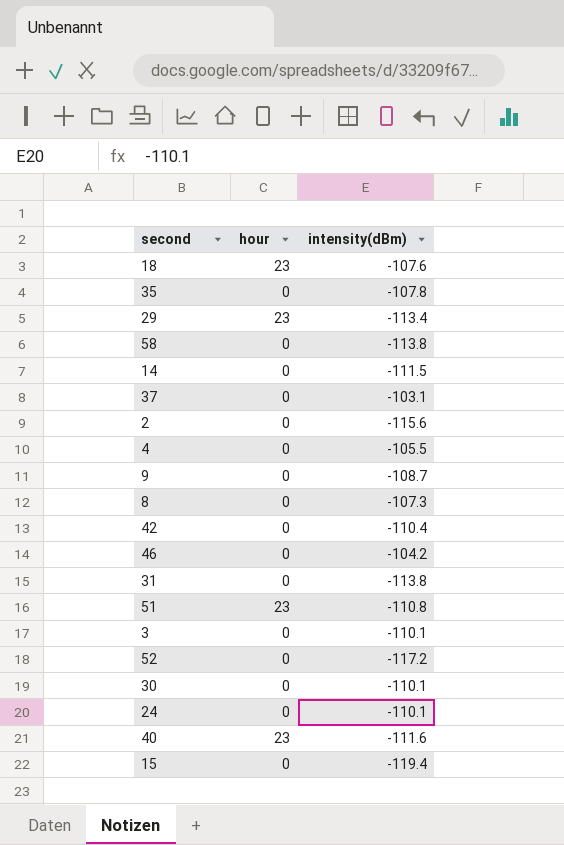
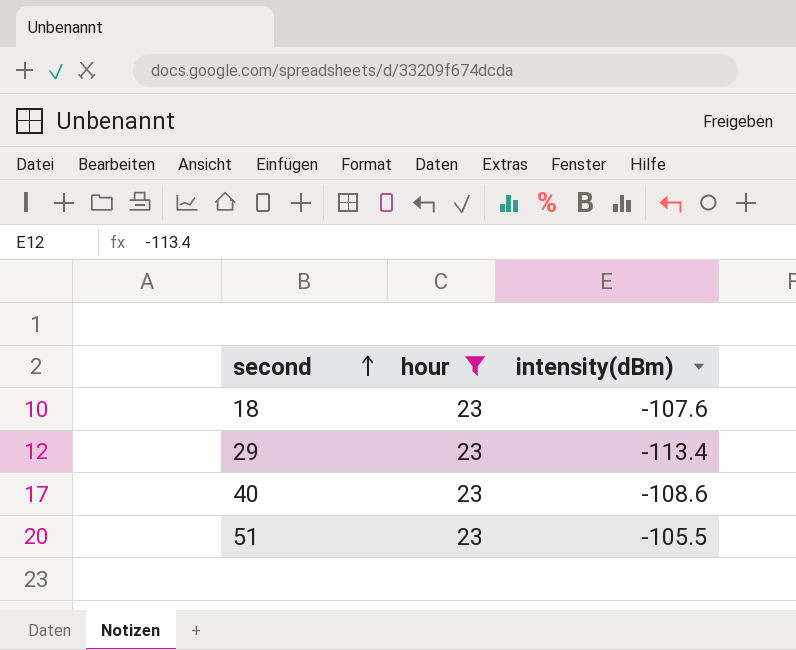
filter: none -> hour = 23
row order: none -> second ascending
40 | intensity(dBm): -111.6 -> -108.6
51 | intensity(dBm): -110.8 -> -105.5

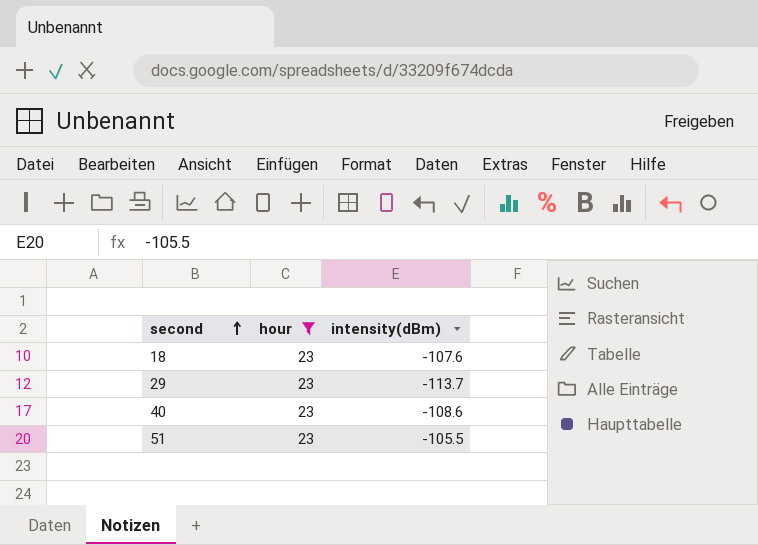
29 | intensity(dBm): -113.4 -> -113.7

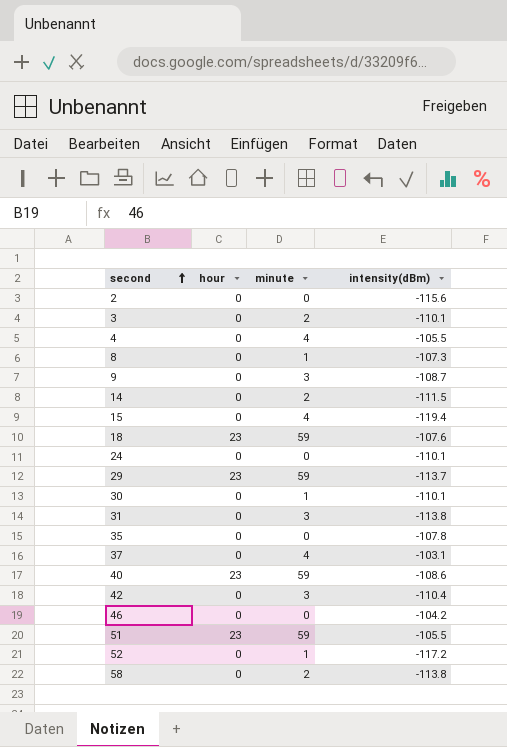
filter: hour = 23 -> none
column minute | position: none -> 3

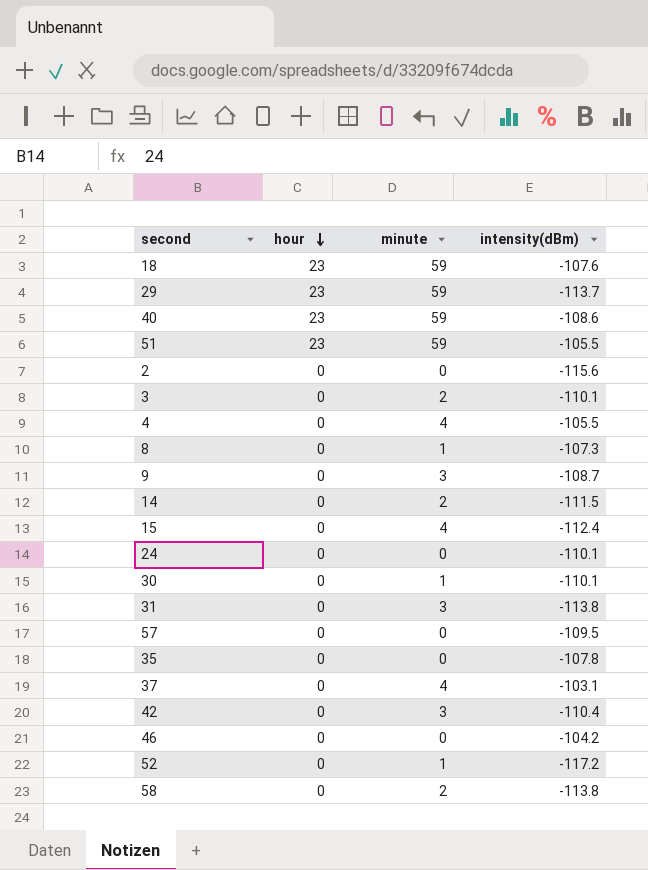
row order: second ascending -> hour descending
15 | intensity(dBm): -119.4 -> -112.4
row 57: none -> 0 | 0 | -109.5

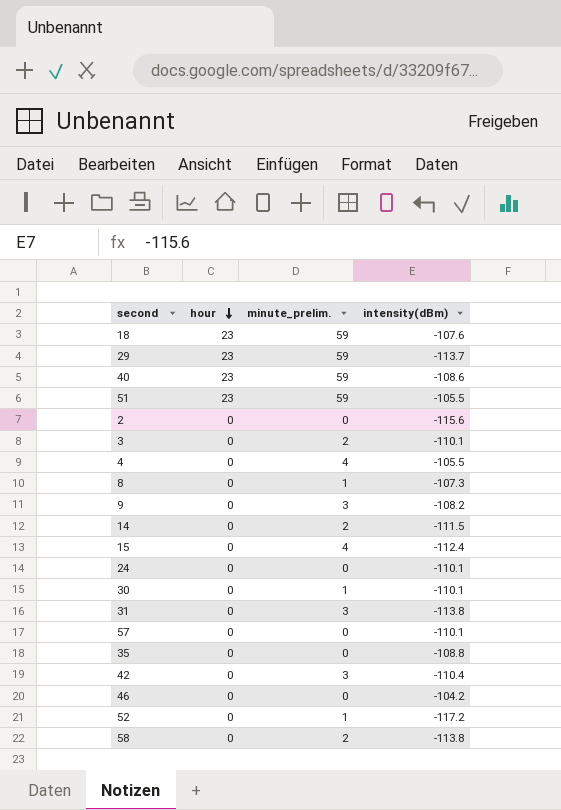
column name: minute -> minute_prelim.
row 37: 0 | 4 | -103.1 -> none
9 | intensity(dBm): -108.7 -> -108.2
57 | intensity(dBm): -109.5 -> -110.1
35 | intensity(dBm): -107.8 -> -108.8

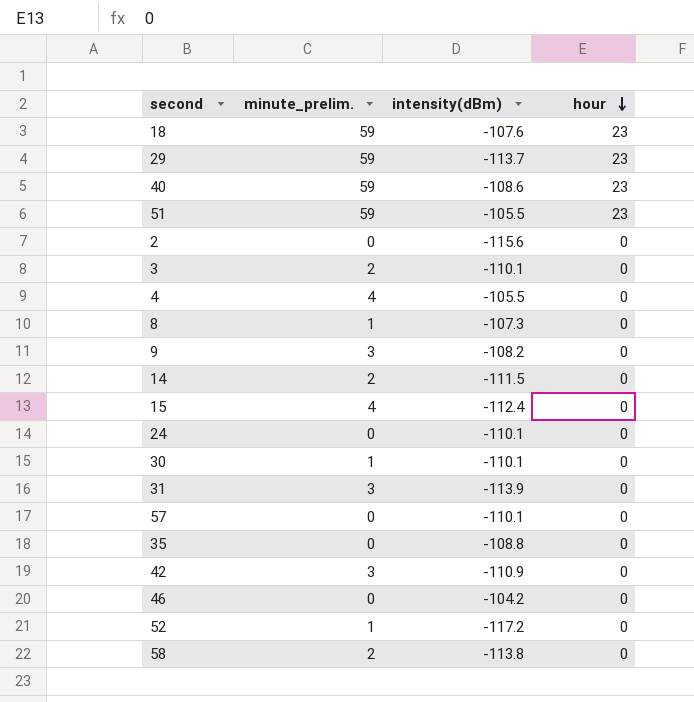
column hour | position: 2 -> 4
31 | intensity(dBm): -113.8 -> -113.9
42 | intensity(dBm): -110.4 -> -110.9

